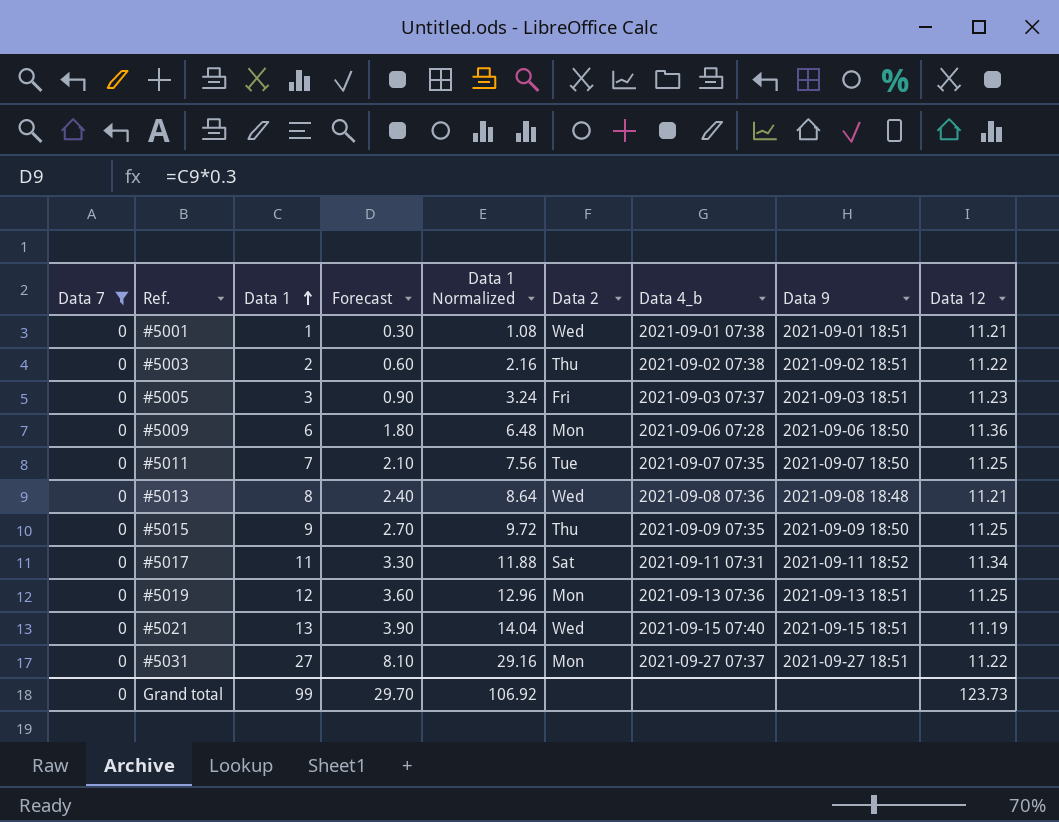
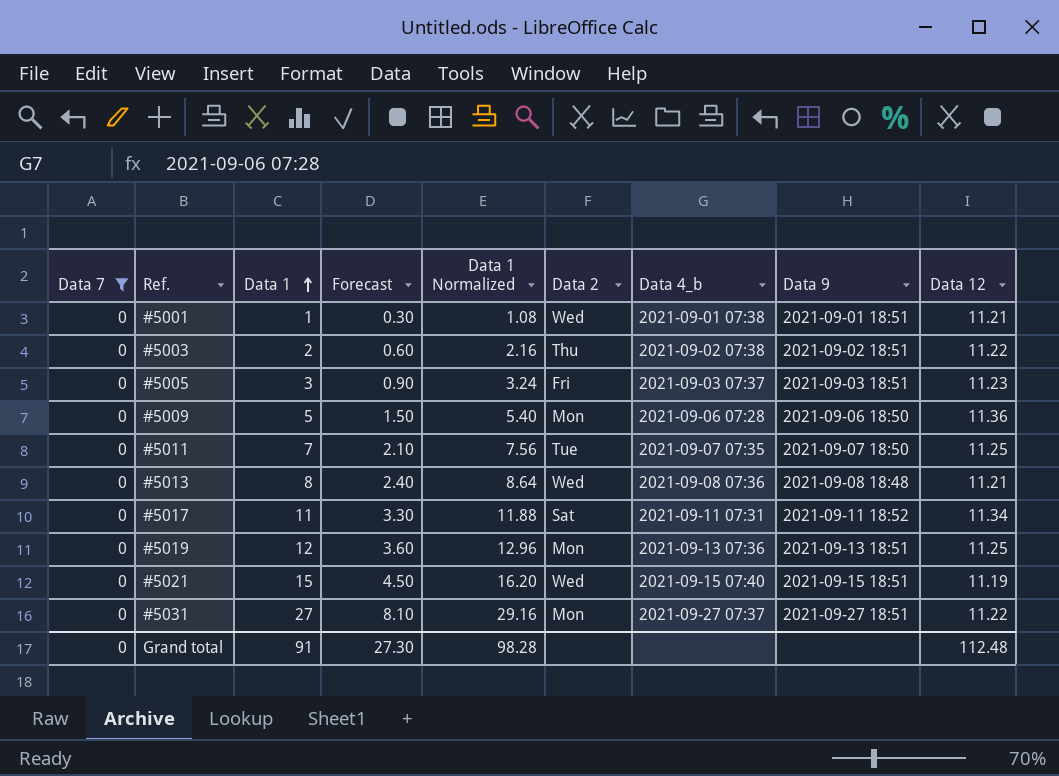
row #5015: 0 | 9 | 2.70 | 9.72 | Thu | 2021-09-09 07:35 | 2021-09-09 18:50 | 11.25 -> none
#5009 | Data 1: 6 -> 5
#5009 | Forecast: 1.80 -> 1.50
#5009 | Data 1 Normalized: 6.48 -> 5.40
#5021 | Data 1: 13 -> 15
#5021 | Forecast: 3.90 -> 4.50
#5021 | Data 1 Normalized: 14.04 -> 16.20
Grand total | Data 1: 99 -> 91
Grand total | Forecast: 29.70 -> 27.30
Grand total | Data 1 Normalized: 106.92 -> 98.28
Grand total | Data 12: 123.73 -> 112.48

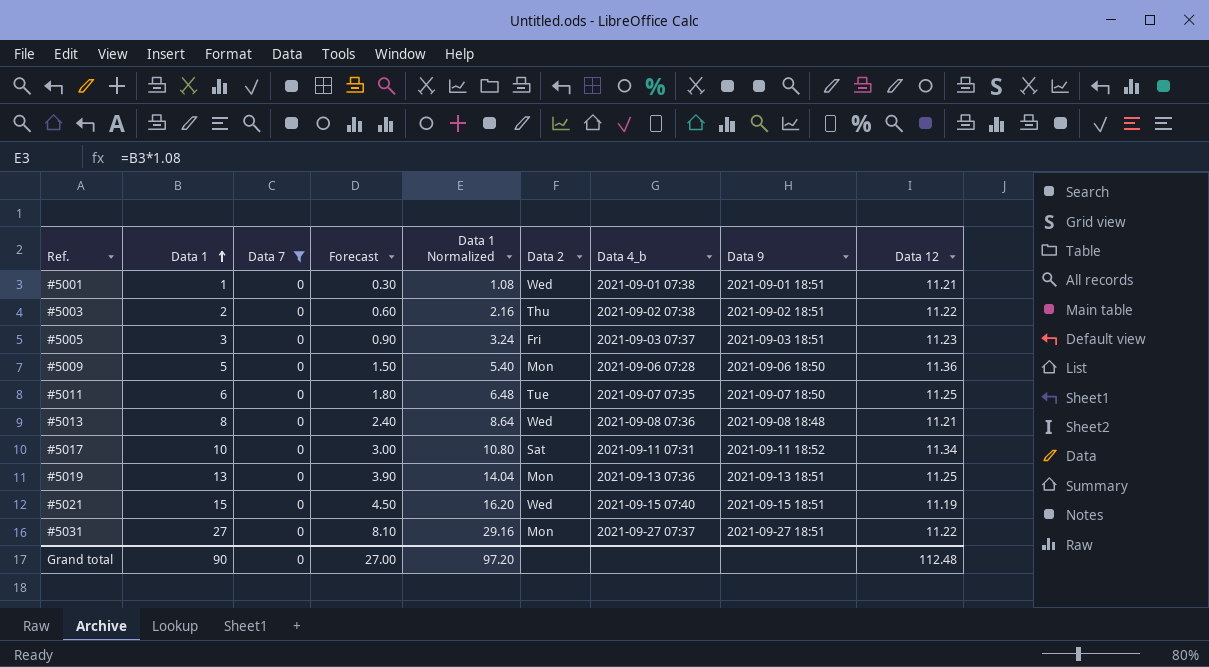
column Data 7 | position: 1 -> 3
#5011 | Data 1: 7 -> 6
#5011 | Forecast: 2.10 -> 1.80
#5011 | Data 1 Normalized: 7.56 -> 6.48
#5017 | Data 1: 11 -> 10
#5017 | Forecast: 3.30 -> 3.00
#5017 | Data 1 Normalized: 11.88 -> 10.80
#5019 | Data 1: 12 -> 13
#5019 | Forecast: 3.60 -> 3.90
#5019 | Data 1 Normalized: 12.96 -> 14.04
Grand total | Data 1: 91 -> 90
Grand total | Forecast: 27.30 -> 27.00
Grand total | Data 1 Normalized: 98.28 -> 97.20

